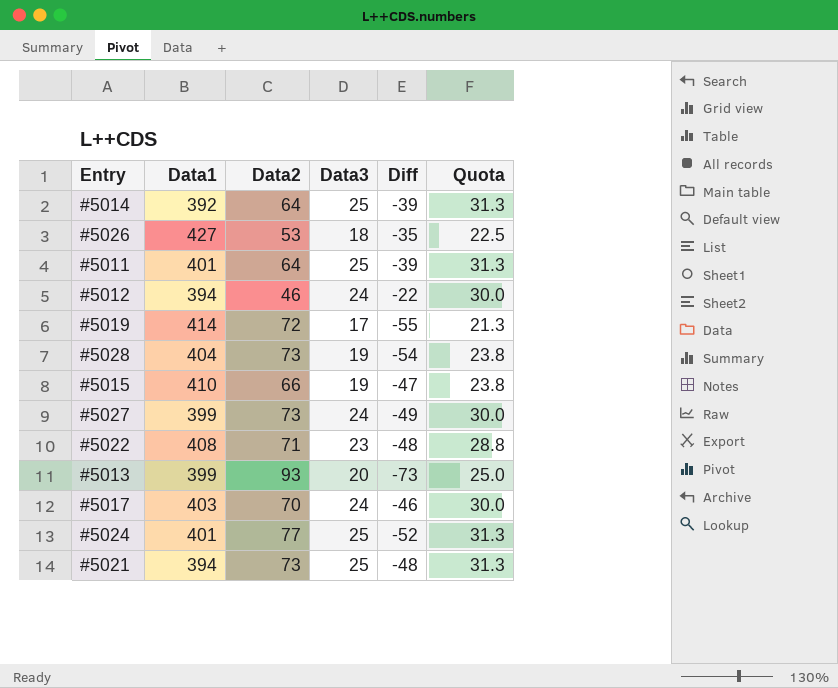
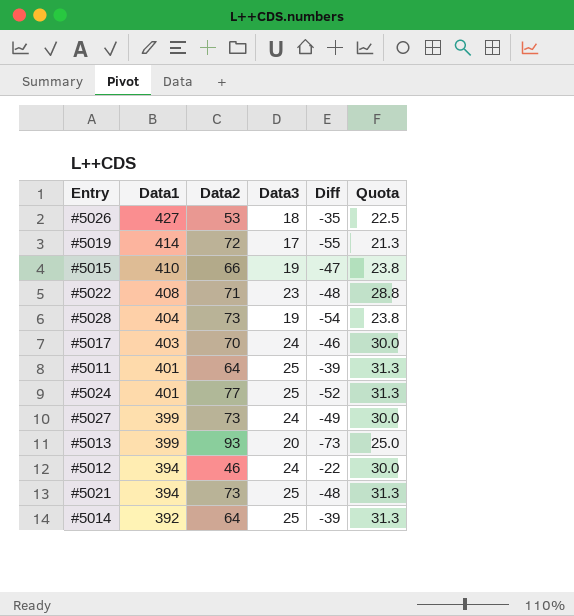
row order: none -> Data1 descending

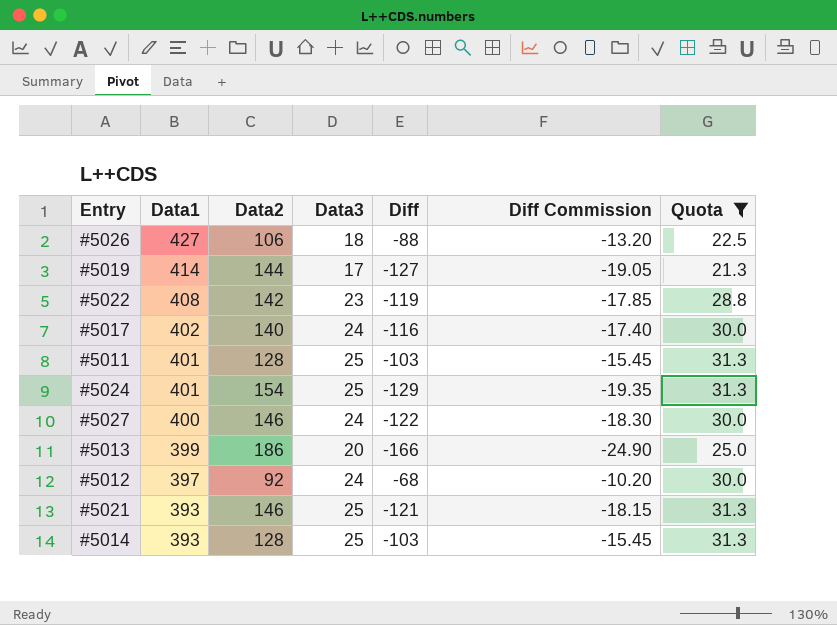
filter: none -> Quota != 23.8
column Diff Commission | formula: none -> [Diff] * 0.15
#5026 | Data2: 53 -> 106
#5026 | Diff: -35 -> -88
#5019 | Data2: 72 -> 144
#5019 | Diff: -55 -> -127
#5022 | Data2: 71 -> 142
#5022 | Diff: -48 -> -119
#5017 | Data1: 403 -> 402
#5017 | Data2: 70 -> 140
#5017 | Diff: -46 -> -116
#5011 | Data2: 64 -> 128
#5011 | Diff: -39 -> -103
#5024 | Data2: 77 -> 154
#5024 | Diff: -52 -> -129
#5027 | Data1: 399 -> 400
#5027 | Data2: 73 -> 146
#5027 | Diff: -49 -> -122
#5013 | Data2: 93 -> 186
#5013 | Diff: -73 -> -166
#5012 | Data1: 394 -> 397
#5012 | Data2: 46 -> 92
#5012 | Diff: -22 -> -68
#5021 | Data1: 394 -> 393
#5021 | Data2: 73 -> 146
#5021 | Diff: -48 -> -121
#5014 | Data1: 392 -> 393
#5014 | Data2: 64 -> 128
#5014 | Diff: -39 -> -103

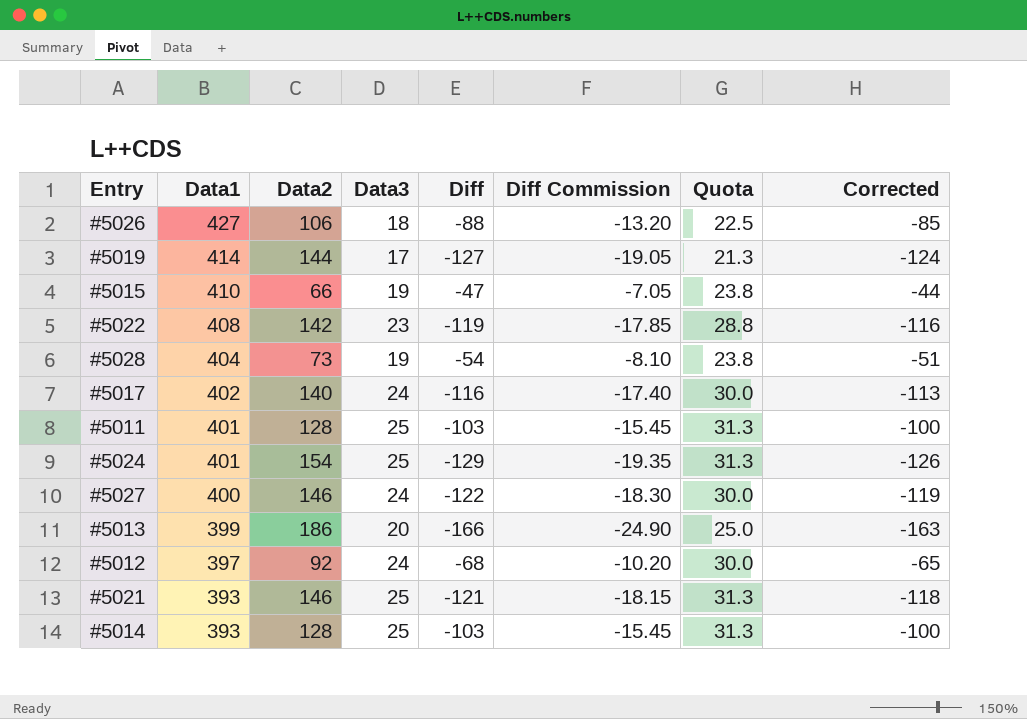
filter: Quota != 23.8 -> none
column Corrected | formula: none -> [Diff] + 3

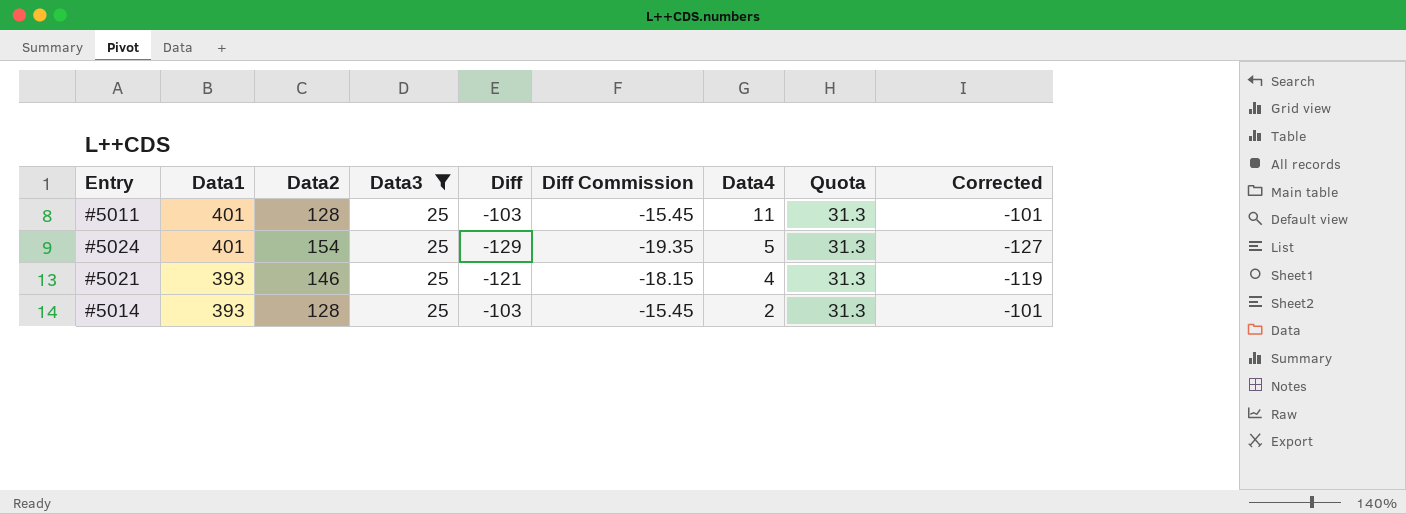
filter: none -> Data3 = 25
column Data4 | position: none -> 7
column Corrected | formula: [Diff] + 3 -> [Diff] + 2

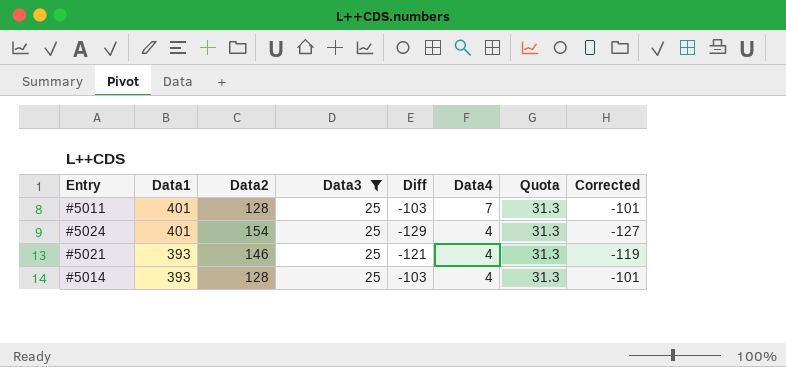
column Diff Commission | formula: [Diff] * 0.15 -> none
#5011 | Data4: 11 -> 7
#5024 | Data4: 5 -> 4
#5014 | Data4: 2 -> 4

